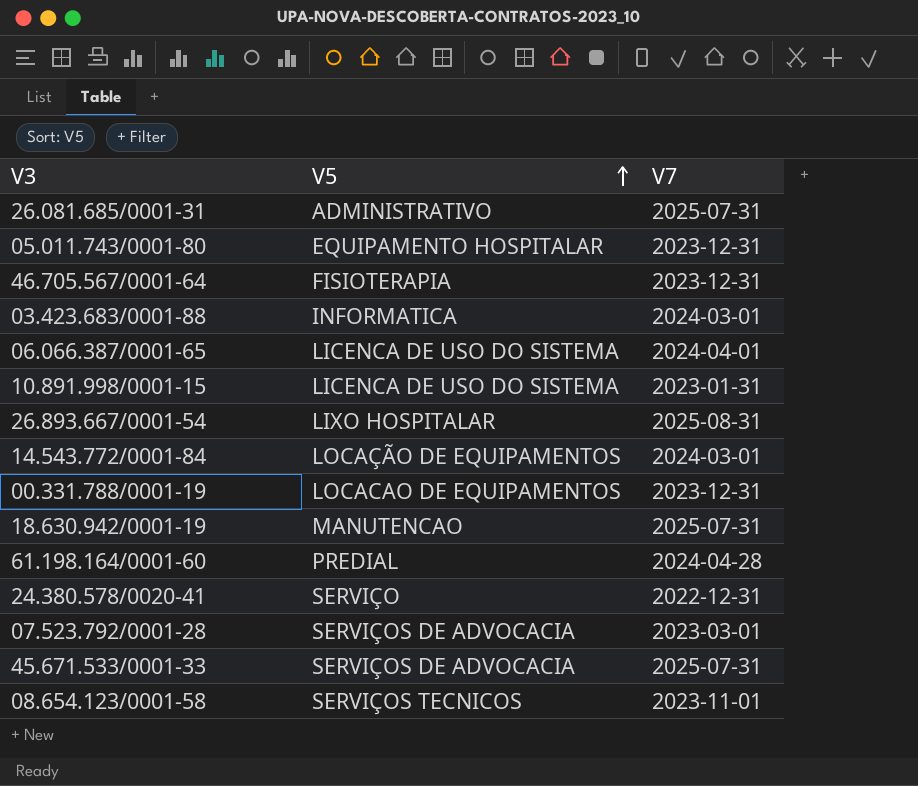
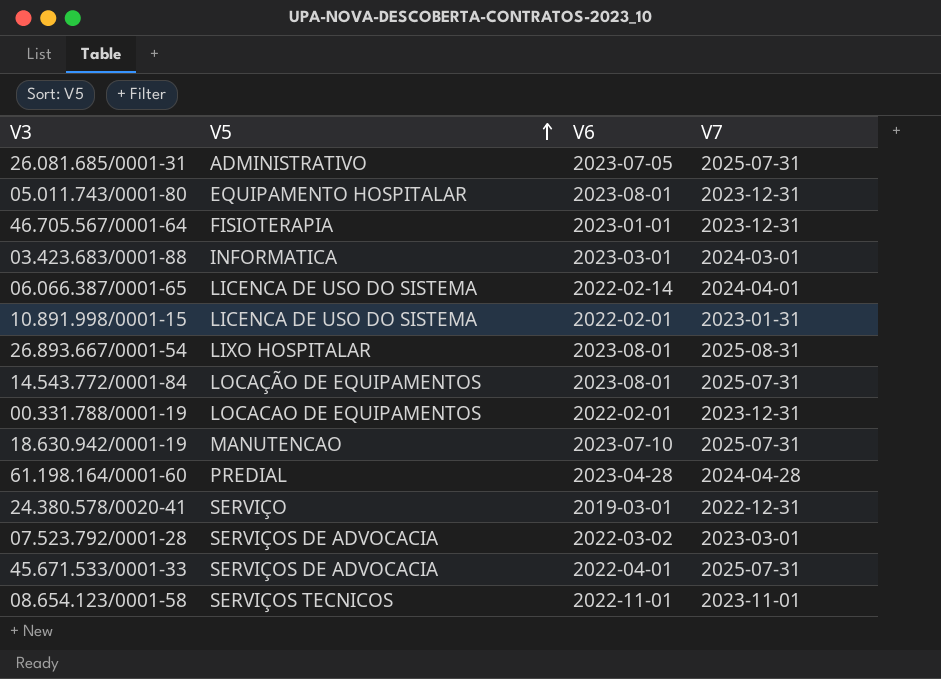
column V6 | position: none -> 3
14.543.772/0001-84 | V7: 2024-03-01 -> 2025-07-31

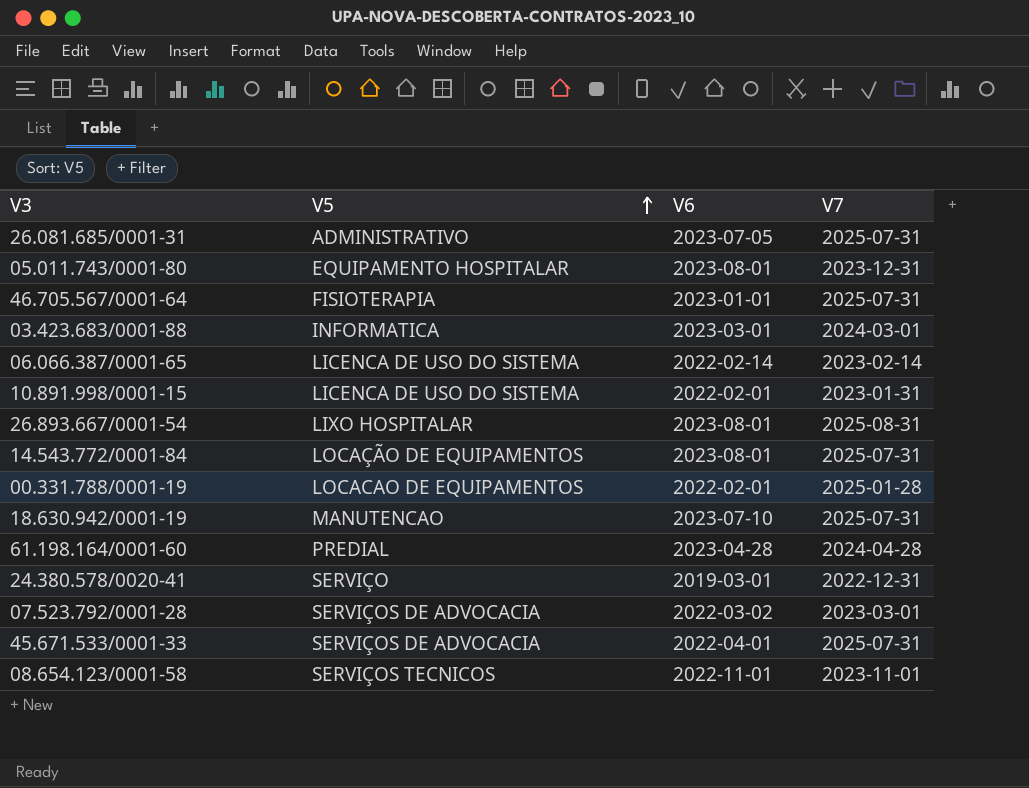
46.705.567/0001-64 | V7: 2023-12-31 -> 2025-07-31
06.066.387/0001-65 | V7: 2024-04-01 -> 2023-02-14
00.331.788/0001-19 | V7: 2023-12-31 -> 2025-01-28

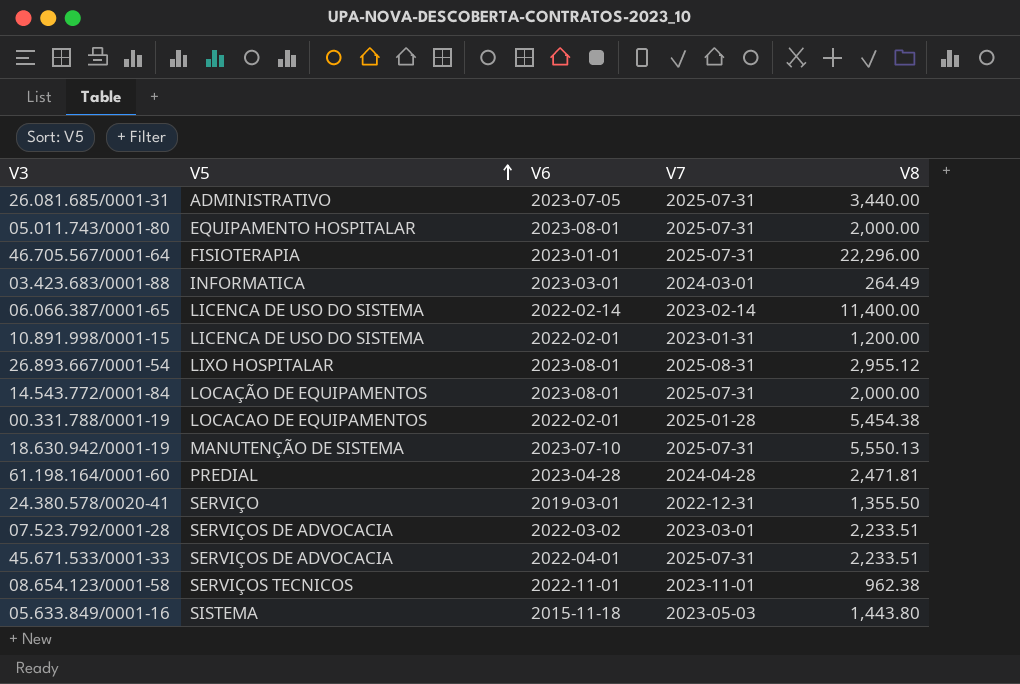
column V8 | position: none -> 5
05.011.743/0001-80 | V7: 2023-12-31 -> 2025-07-31
18.630.942/0001-19 | V5: MANUTENCAO -> MANUTENÇÃO DE SISTEMA
row 05.633.849/0001-16: none -> SISTEMA | 2015-11-18 | 2023-05-03 | 1,443.80

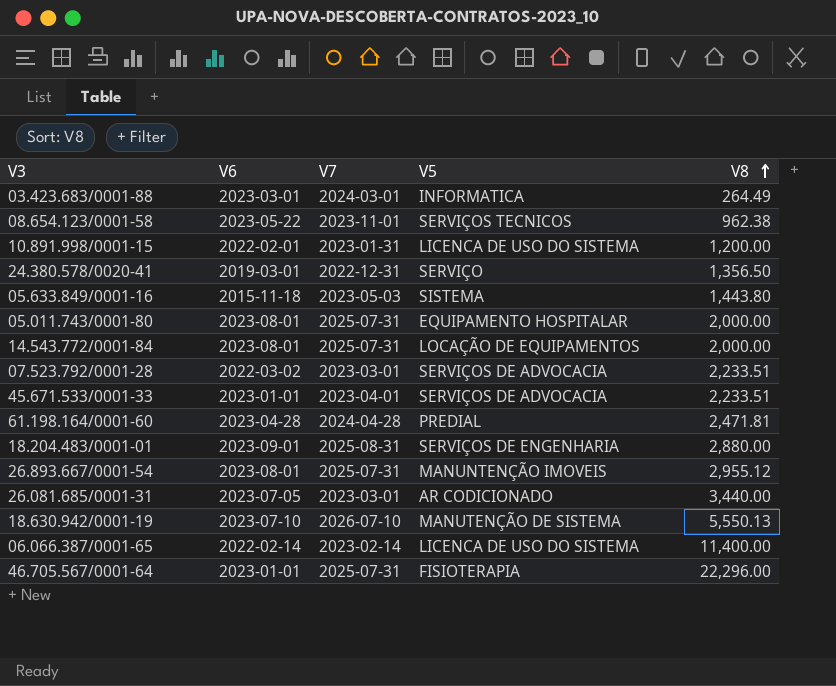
row order: V5 ascending -> V8 ascending
column V5 | position: 2 -> 4
row 00.331.788/0001-19: LOCACAO DE EQUIPAMENTOS | 2022-02-01 | 2025-01-28 | 5,454.38 -> none
08.654.123/0001-58 | V6: 2022-11-01 -> 2023-05-22
24.380.578/0020-41 | V8: 1,355.50 -> 1,356.50
45.671.533/0001-33 | V6: 2022-04-01 -> 2023-01-01
45.671.533/0001-33 | V7: 2025-07-31 -> 2023-04-01
row 18.204.483/0001-01: none -> 2023-09-01 | 2025-08-31 | SERVIÇOS DE ENGENHARIA | 2,880.00
26.893.667/0001-54 | V7: 2025-08-31 -> 2025-07-31
26.893.667/0001-54 | V5: LIXO HOSPITALAR -> MANUNTENÇÃO IMOVEIS
26.081.685/0001-31 | V7: 2025-07-31 -> 2023-03-01
26.081.685/0001-31 | V5: ADMINISTRATIVO -> AR CODICIONADO
18.630.942/0001-19 | V7: 2025-07-31 -> 2026-07-10

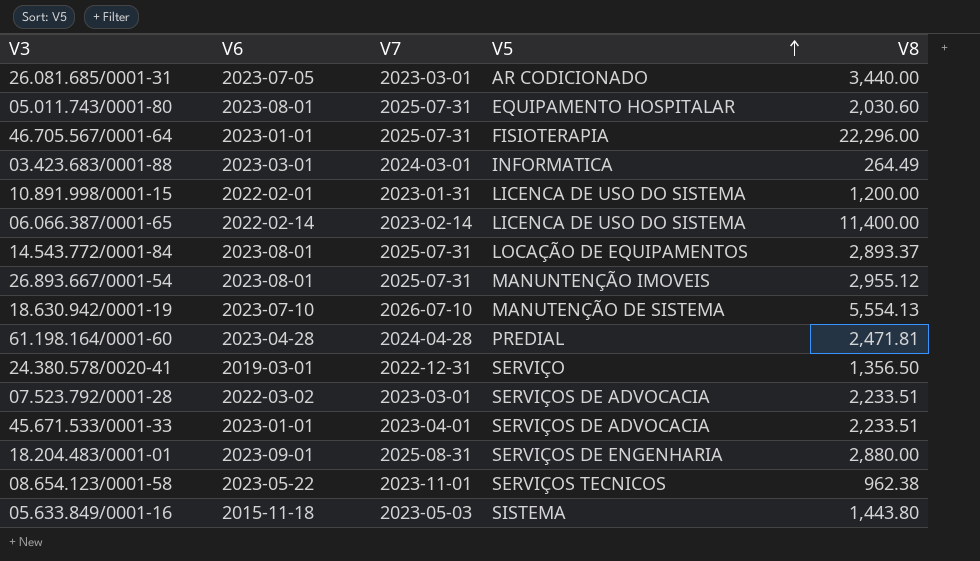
row order: V8 ascending -> V5 ascending
05.011.743/0001-80 | V8: 2,000.00 -> 2,030.60
14.543.772/0001-84 | V8: 2,000.00 -> 2,893.37
18.630.942/0001-19 | V8: 5,550.13 -> 5,554.13

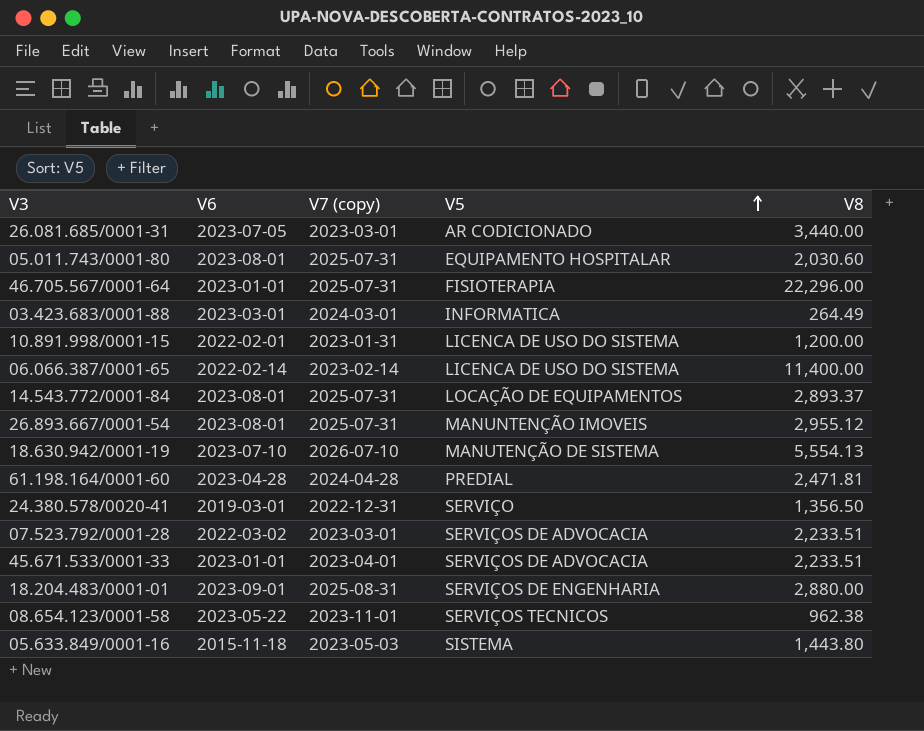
column name: V7 -> V7 (copy)

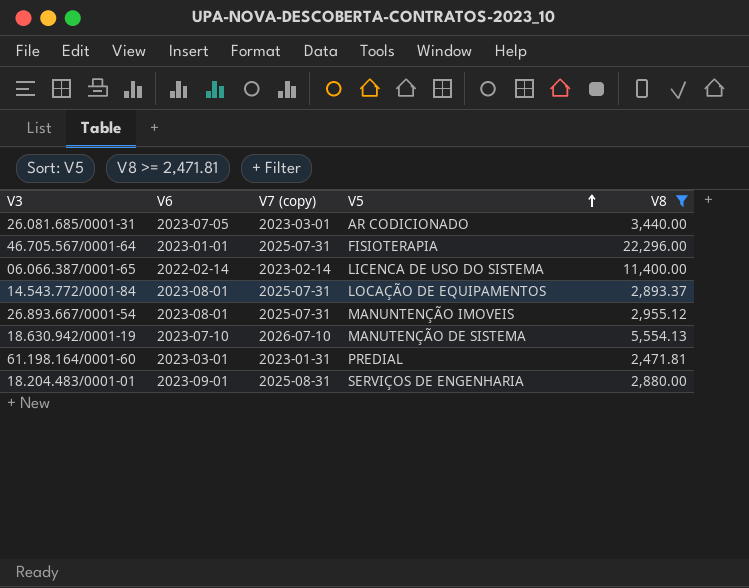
filter: none -> V8 >= 2,471.81
61.198.164/0001-60 | V6: 2023-04-28 -> 2023-03-01
61.198.164/0001-60 | V7 (copy): 2024-04-28 -> 2023-01-31

